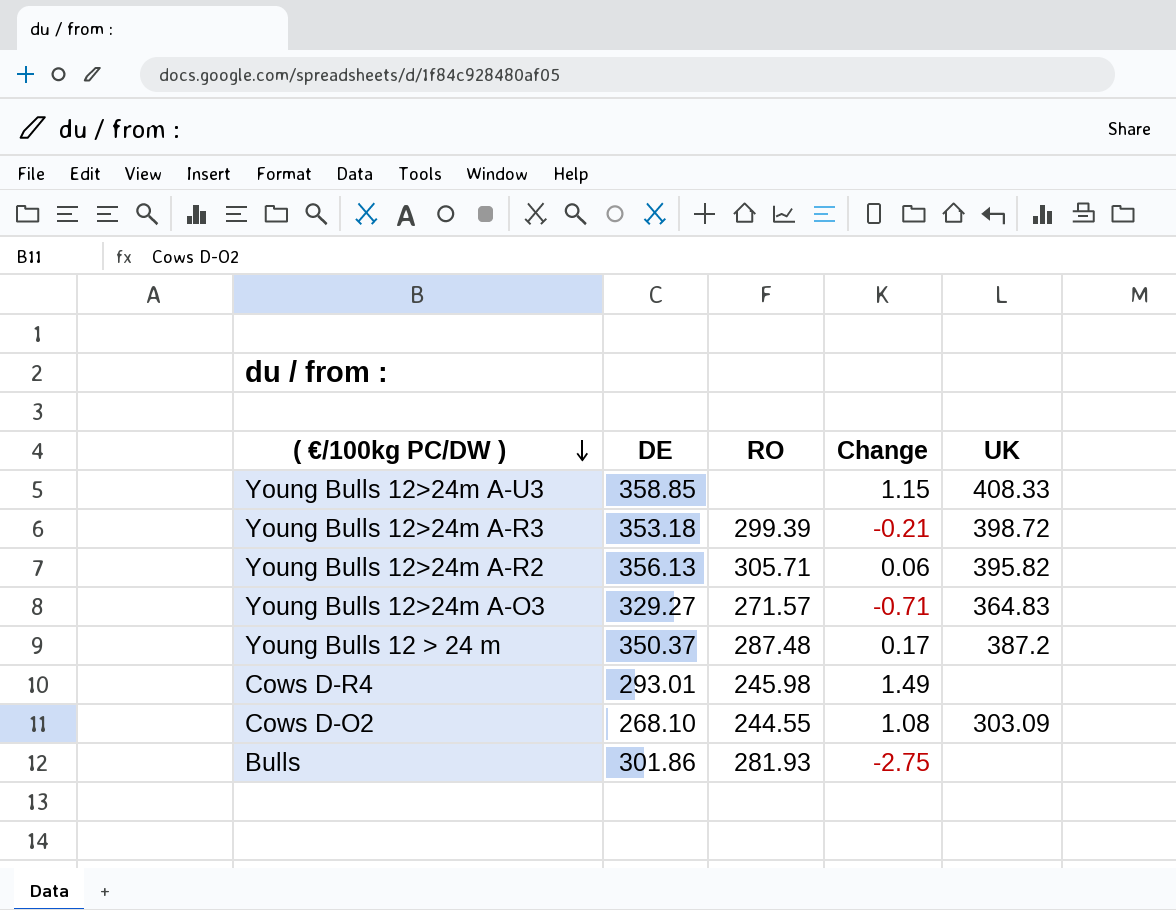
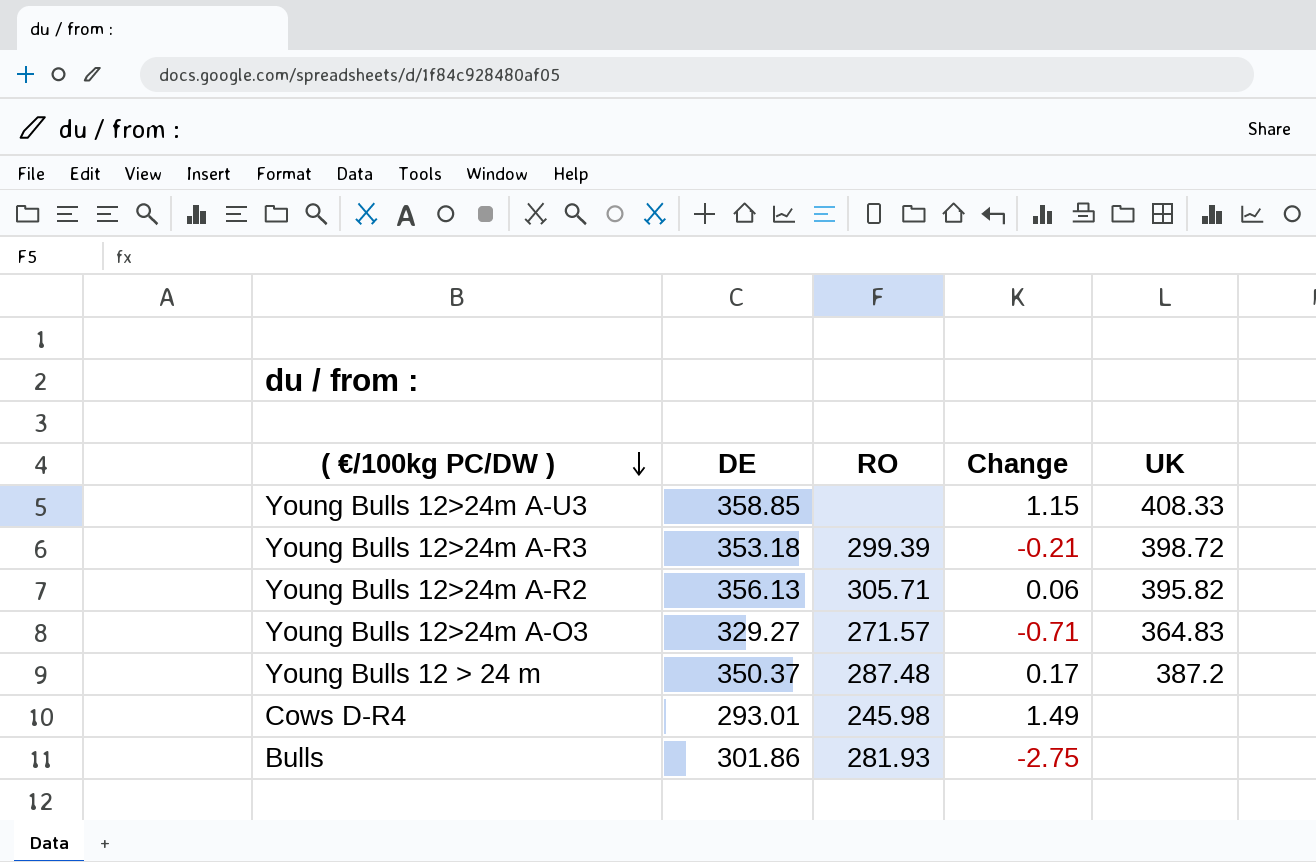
row Cows D-O2: 268.10 | 244.55 | 1.08 | 303.09 -> none

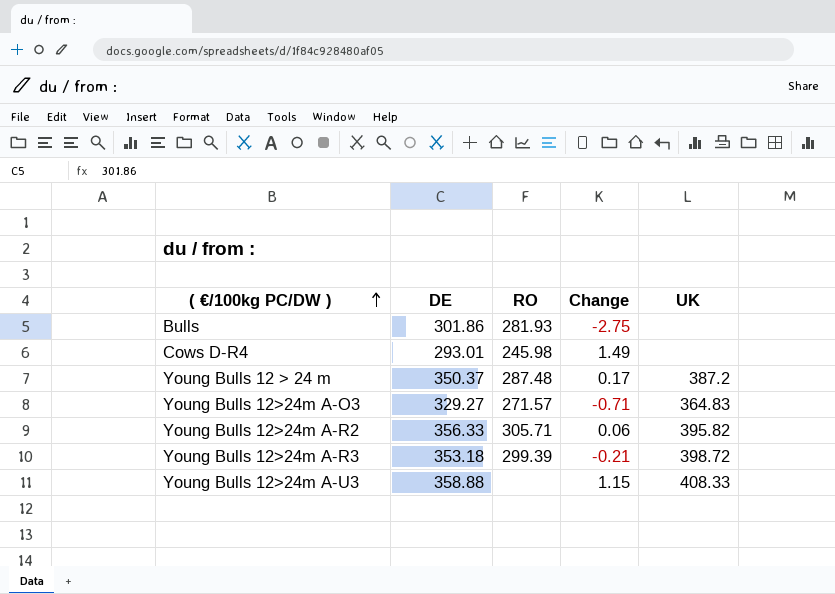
row order: ( €/100kg PC/DW ) descending -> ( €/100kg PC/DW ) ascending
Young Bulls 12>24m A-R2 | DE: 356.13 -> 356.33
Young Bulls 12>24m A-U3 | DE: 358.85 -> 358.88

